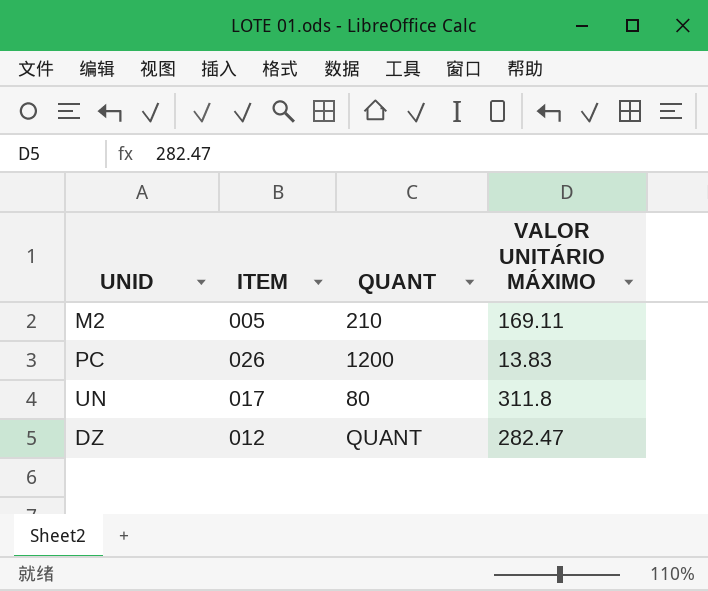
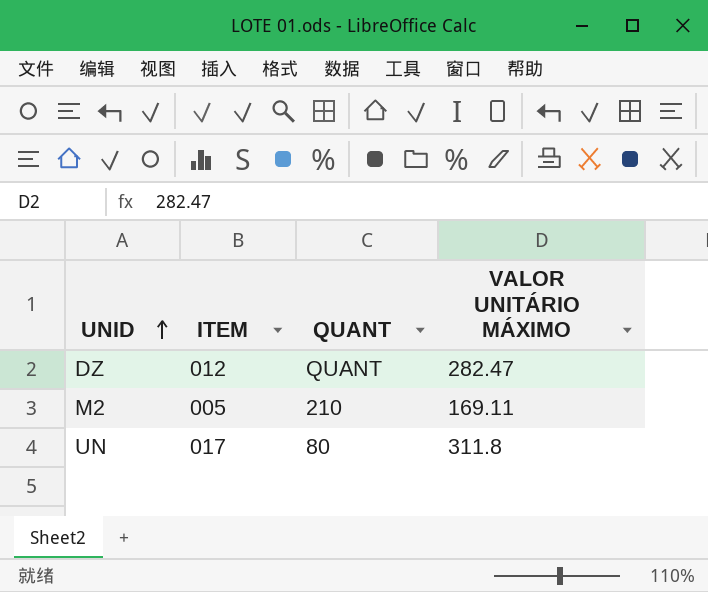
row order: none -> UNID ascending
row PC: 026 | 1200 | 13.83 -> none

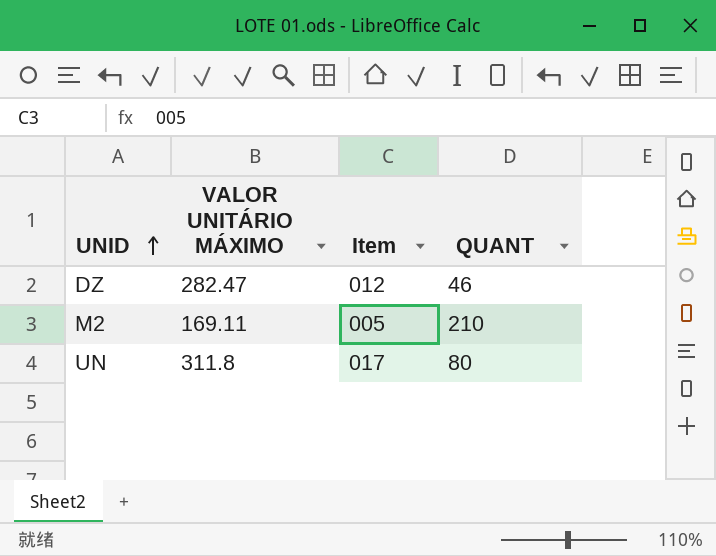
column VALOR UNITÁRIO MÁXIMO | position: 4 -> 2
column name: ITEM -> Item
DZ | QUANT: QUANT -> 46

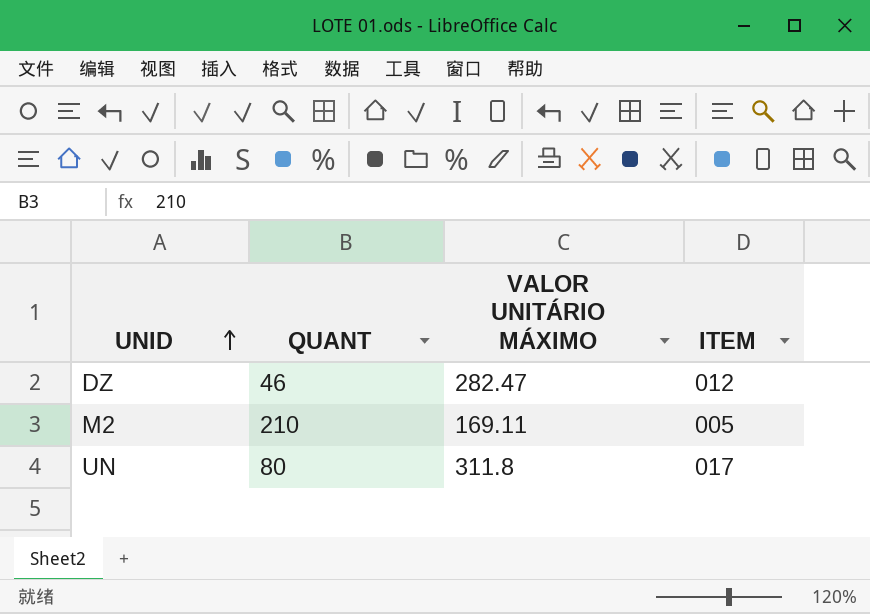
column QUANT | position: 4 -> 2
column name: Item -> ITEM

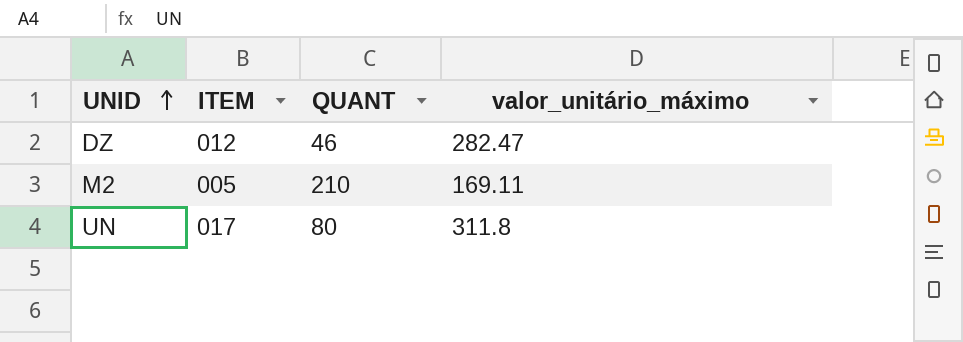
column ITEM | position: 4 -> 2
column name: VALOR UNITÁRIO MÁXIMO -> valor_unitário_máximo

